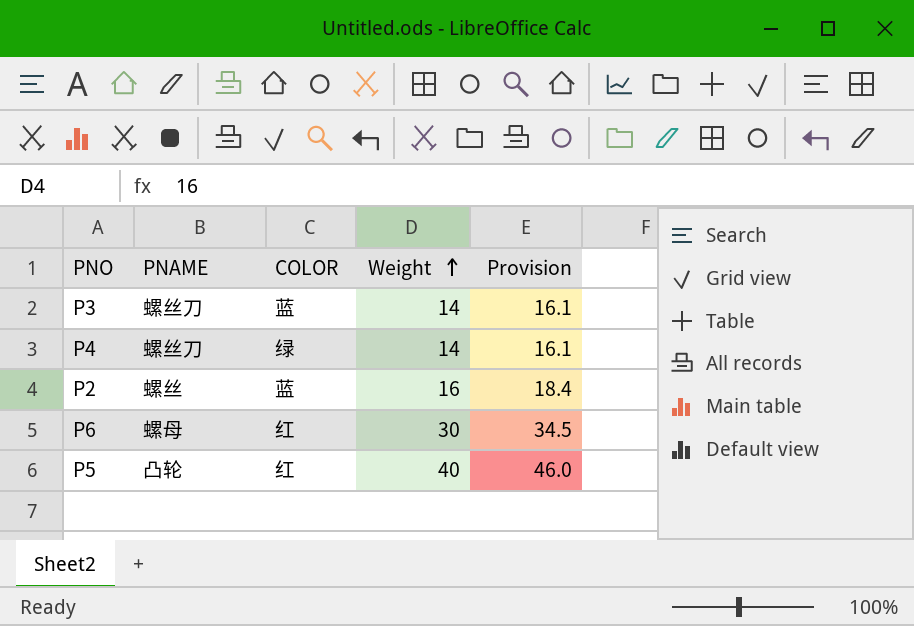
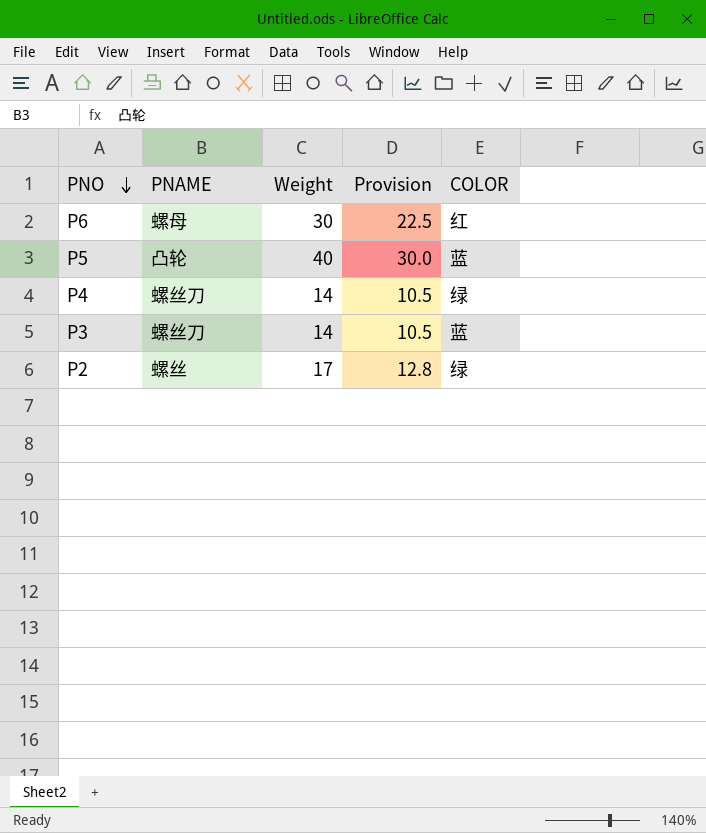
row order: Weight ascending -> PNO descending
column Provision | formula: [Weight] * 1.15 -> [Weight] * 0.75
column COLOR | position: 3 -> 5
P5 | COLOR: 红 -> 蓝
P2 | Weight: 16 -> 17
P2 | COLOR: 蓝 -> 绿

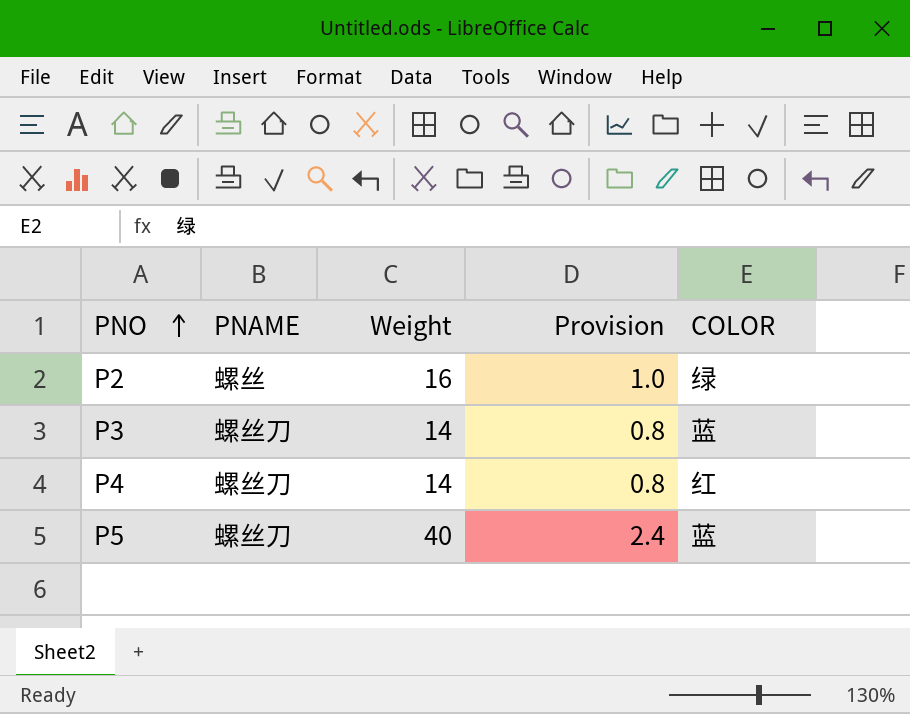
row order: PNO descending -> PNO ascending
column Provision | formula: [Weight] * 0.75 -> [Weight] * 0.06
row P6: 螺母 | 30 | 22.5 | 红 -> none
P2 | Weight: 17 -> 16
P4 | COLOR: 绿 -> 红
P5 | PNAME: 凸轮 -> 螺丝刀

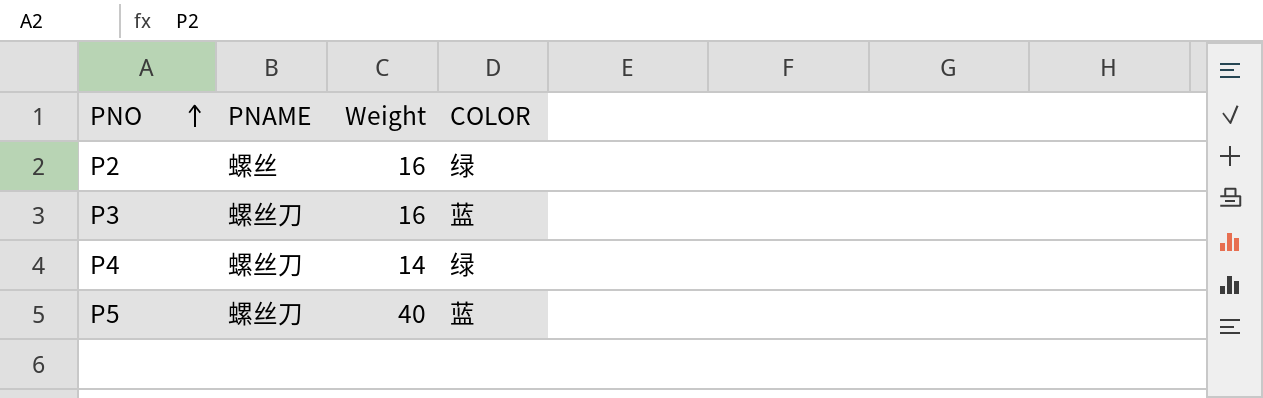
column Provision | formula: [Weight] * 0.06 -> none
P3 | Weight: 14 -> 16
P4 | COLOR: 红 -> 绿

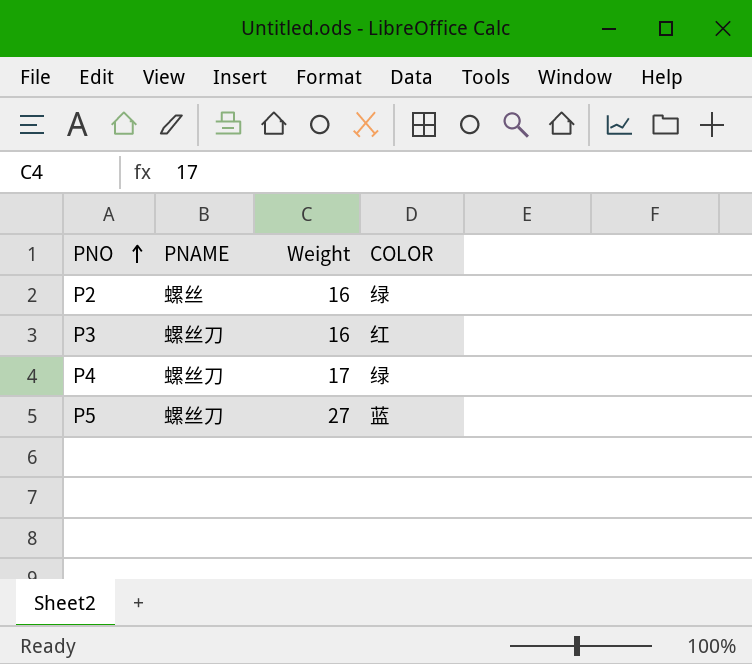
P3 | COLOR: 蓝 -> 红
P4 | Weight: 14 -> 17
P5 | Weight: 40 -> 27

